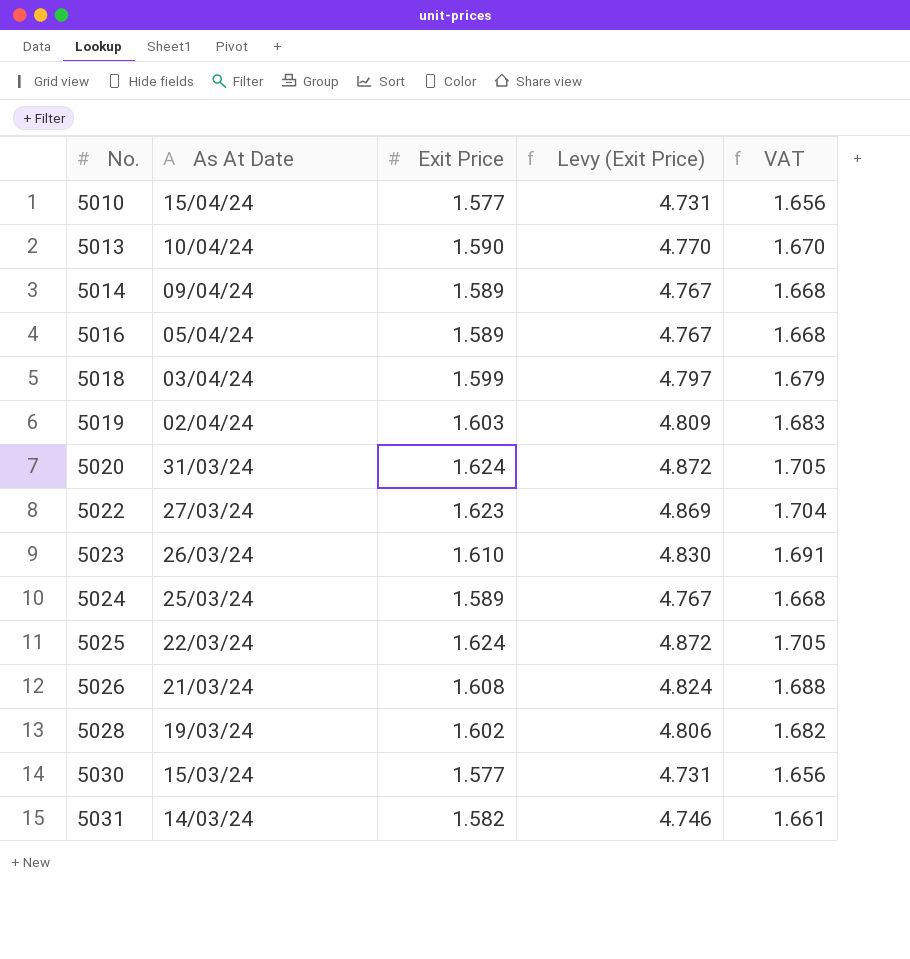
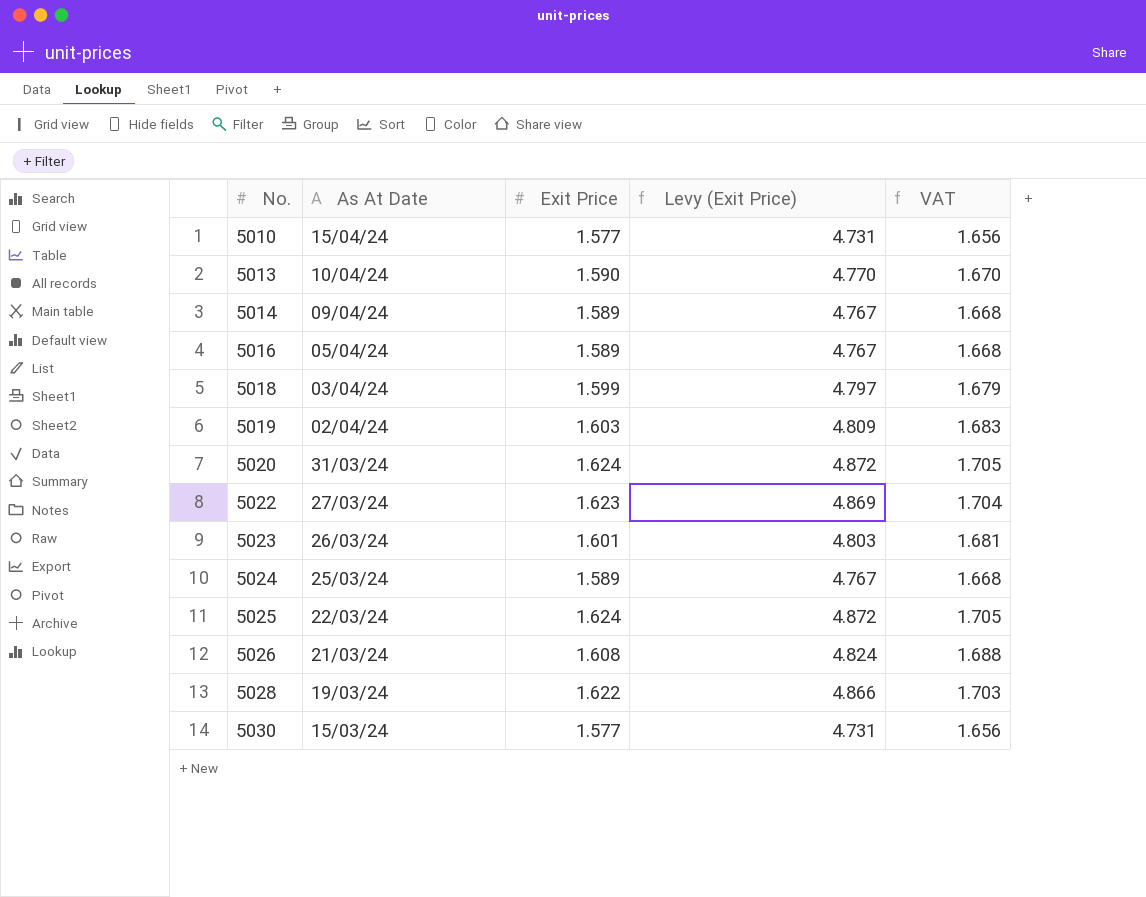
row 5031: 14/03/24 | 1.582 | 4.746 | 1.661 -> none
5023 | Exit Price: 1.610 -> 1.601
5023 | Levy (Exit Price): 4.830 -> 4.803
5023 | VAT: 1.691 -> 1.681
5028 | Exit Price: 1.602 -> 1.622
5028 | Levy (Exit Price): 4.806 -> 4.866
5028 | VAT: 1.682 -> 1.703

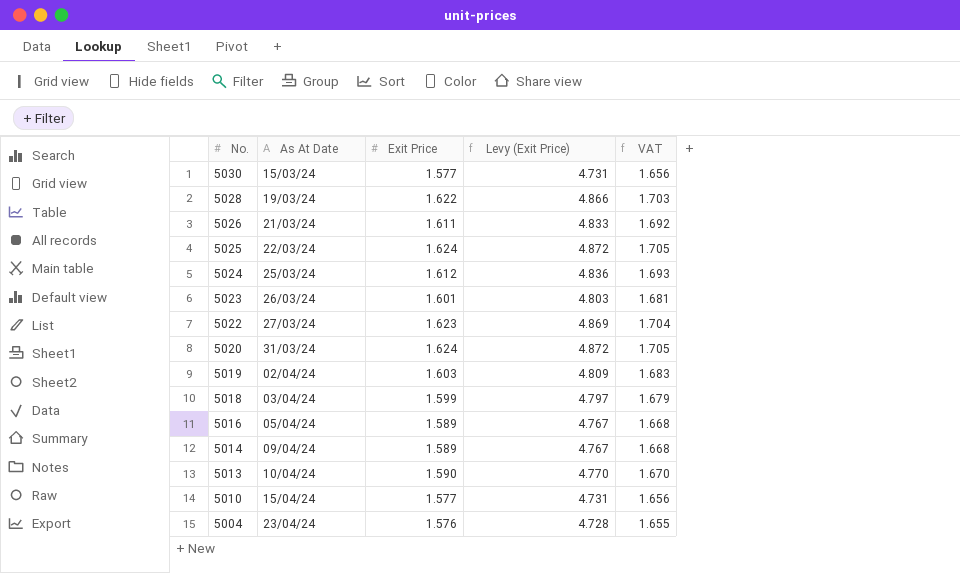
row order: No. ascending -> No. descending
5026 | Exit Price: 1.608 -> 1.611
5026 | Levy (Exit Price): 4.824 -> 4.833
5026 | VAT: 1.688 -> 1.692
5024 | Exit Price: 1.589 -> 1.612
5024 | Levy (Exit Price): 4.767 -> 4.836
5024 | VAT: 1.668 -> 1.693
row 5004: none -> 23/04/24 | 1.576 | 4.728 | 1.655

